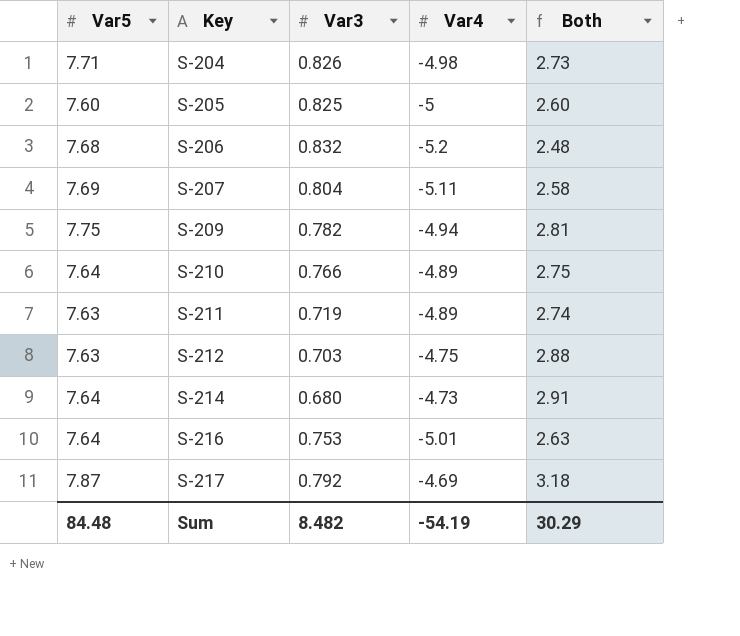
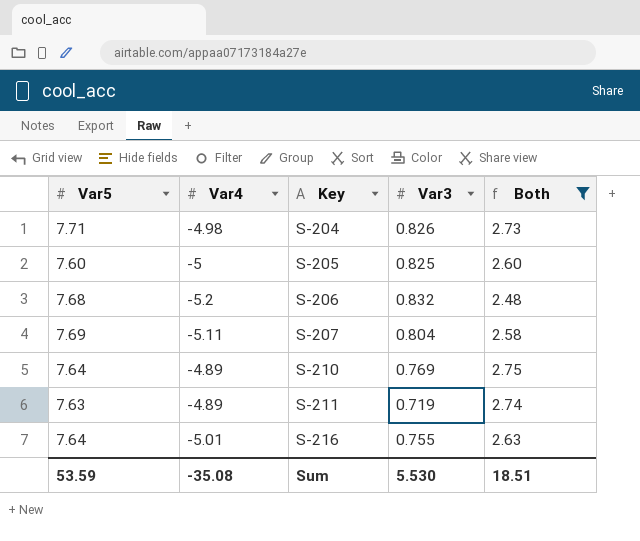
filter: none -> Both <= 2.75
column Var4 | position: 4 -> 2
S-210 | Var3: 0.766 -> 0.769
S-216 | Var3: 0.753 -> 0.755
Sum | Var5: 84.48 -> 53.59
Sum | Var4: -54.19 -> -35.08
Sum | Var3: 8.482 -> 5.530
Sum | Both: 30.29 -> 18.51

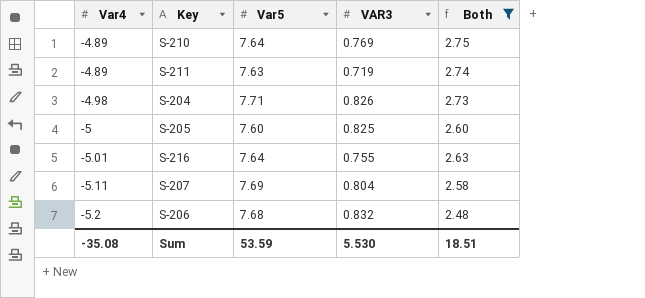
row order: Key ascending -> Var4 descending
column Var5 | position: 1 -> 3
column name: Var3 -> VAR3

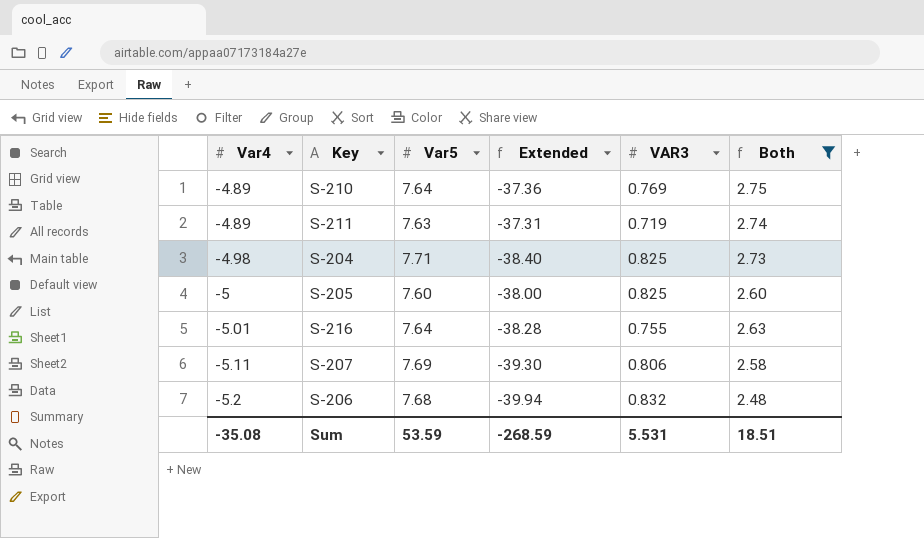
column Extended | formula: none -> [Var4] * [Var5]
S-204 | VAR3: 0.826 -> 0.825
S-207 | VAR3: 0.804 -> 0.806
Sum | VAR3: 5.530 -> 5.531

